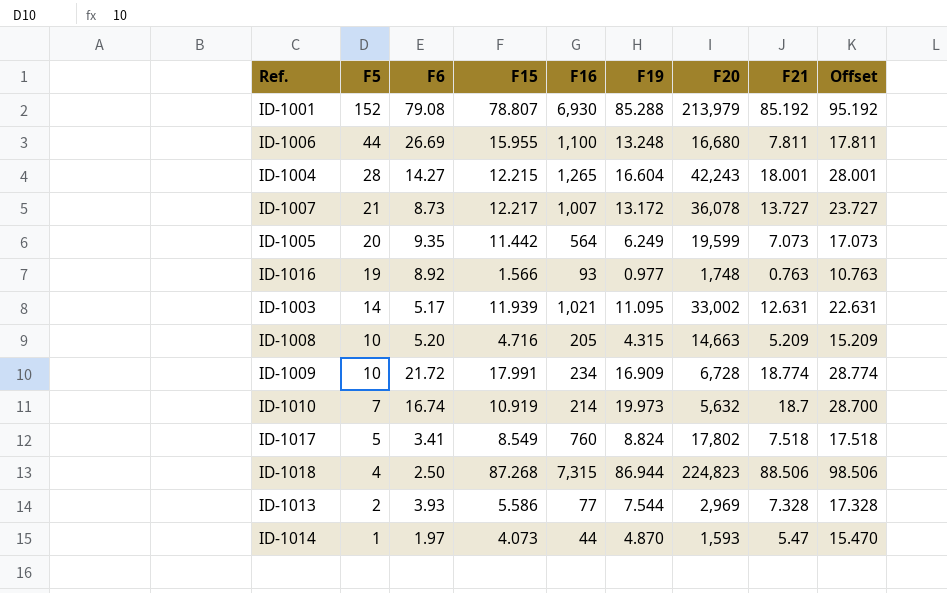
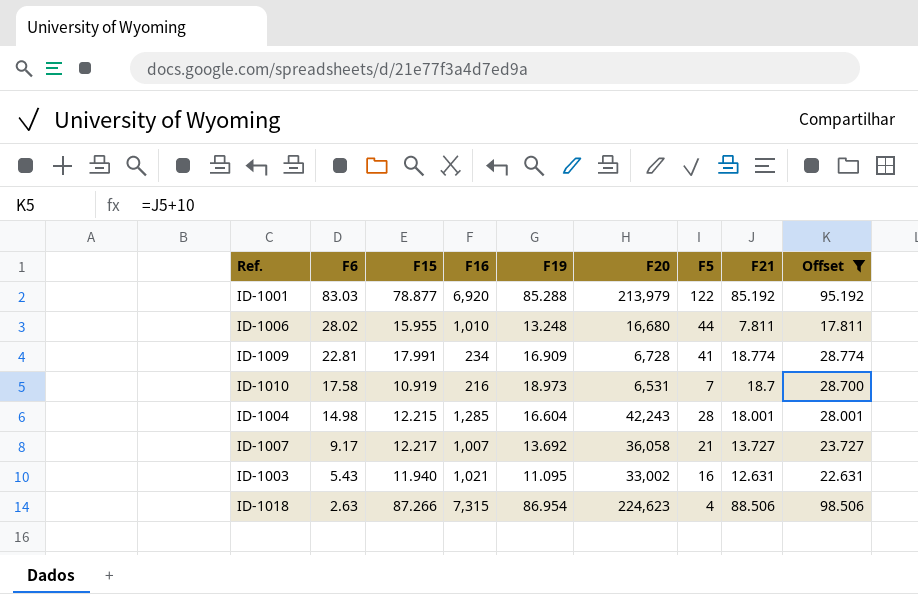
filter: none -> Offset >= 17.811
row order: F5 descending -> F6 descending
column F5 | position: 2 -> 7
ID-1001 | F6: 79.08 -> 83.03
ID-1001 | F15: 78.807 -> 78.877
ID-1001 | F16: 6,930 -> 6,920
ID-1001 | F5: 152 -> 122
ID-1006 | F6: 26.69 -> 28.02
ID-1006 | F16: 1,100 -> 1,010
ID-1009 | F6: 21.72 -> 22.81
ID-1009 | F5: 10 -> 41
ID-1010 | F6: 16.74 -> 17.58
ID-1010 | F16: 214 -> 216
ID-1010 | F19: 19.973 -> 18.973
ID-1010 | F20: 5,632 -> 6,531
ID-1004 | F6: 14.27 -> 14.98
ID-1004 | F16: 1,265 -> 1,285
ID-1007 | F6: 8.73 -> 9.17
ID-1007 | F19: 13.172 -> 13.692
ID-1007 | F20: 36,078 -> 36,058
ID-1003 | F6: 5.17 -> 5.43
ID-1003 | F15: 11.939 -> 11.940
ID-1003 | F5: 14 -> 16
ID-1018 | F6: 2.50 -> 2.63
ID-1018 | F15: 87.268 -> 87.266
ID-1018 | F19: 86.944 -> 86.954
ID-1018 | F20: 224,823 -> 224,623

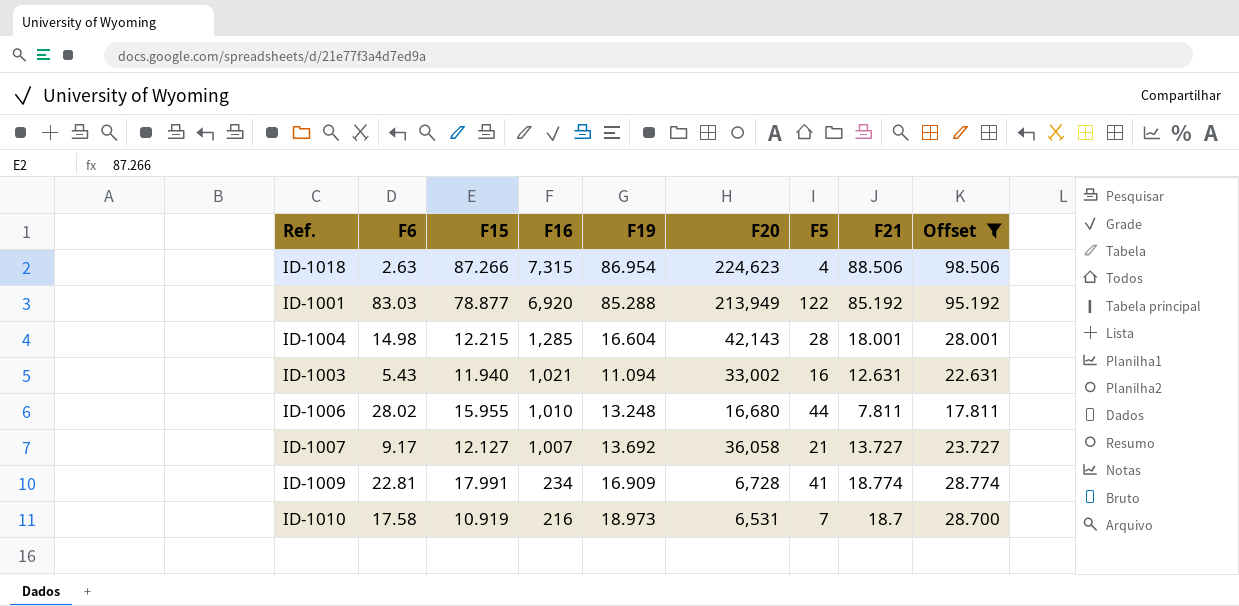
row order: F6 descending -> F16 descending
ID-1001 | F20: 213,979 -> 213,949
ID-1004 | F20: 42,243 -> 42,143
ID-1003 | F19: 11.095 -> 11.094
ID-1007 | F15: 12.217 -> 12.127

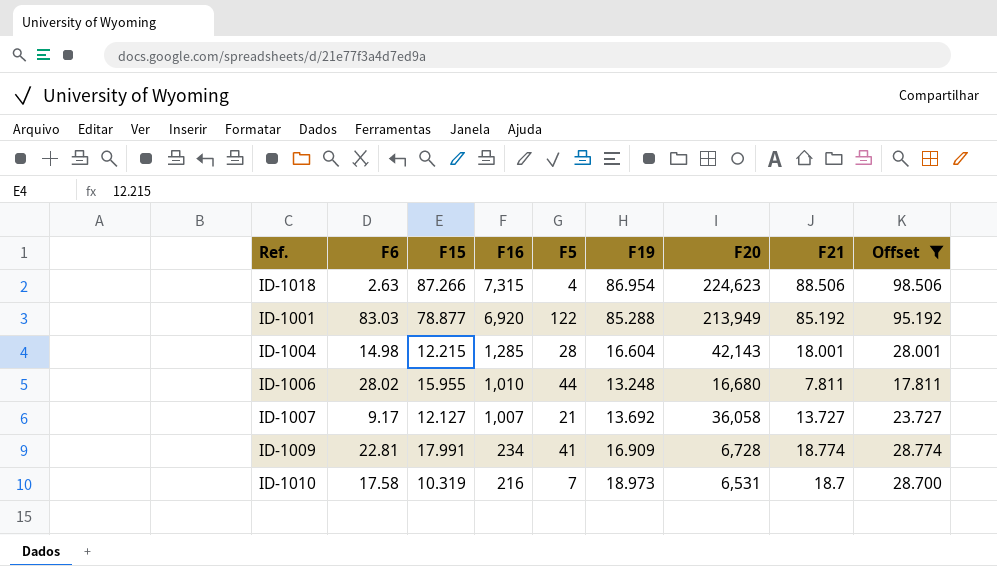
column F5 | position: 7 -> 5
row ID-1003: 5.43 | 11.940 | 1,021 | 11.094 | 33,002 | 16 | 12.631 | 22.631 -> none
ID-1010 | F15: 10.919 -> 10.319

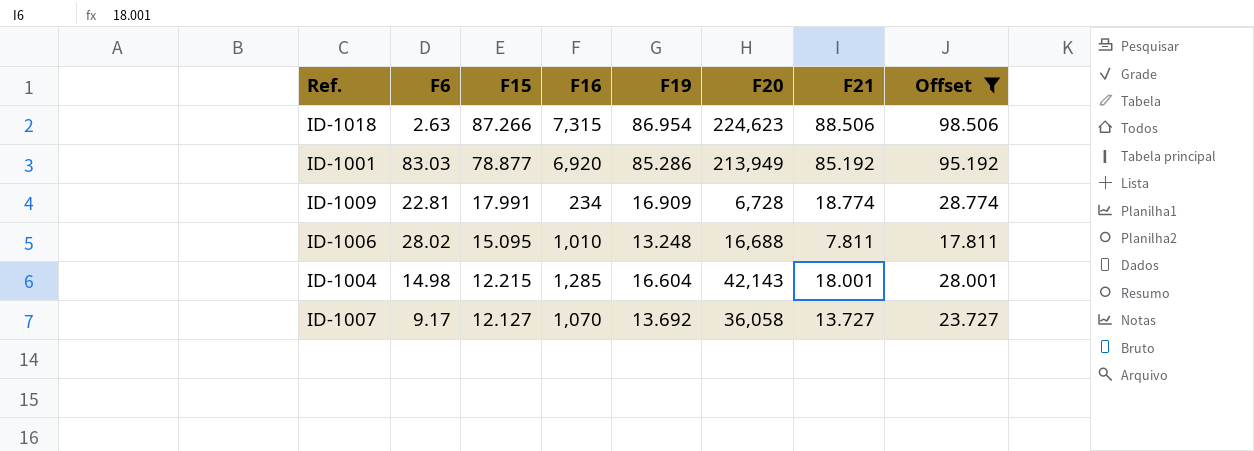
row order: F16 descending -> F15 descending
column F5 | position: 5 -> none
row ID-1010: 17.58 | 10.319 | 216 | 7 | 18.973 | 6,531 | 18.7 | 28.700 -> none
ID-1001 | F19: 85.288 -> 85.286
ID-1006 | F15: 15.955 -> 15.095
ID-1006 | F20: 16,680 -> 16,688
ID-1007 | F16: 1,007 -> 1,070

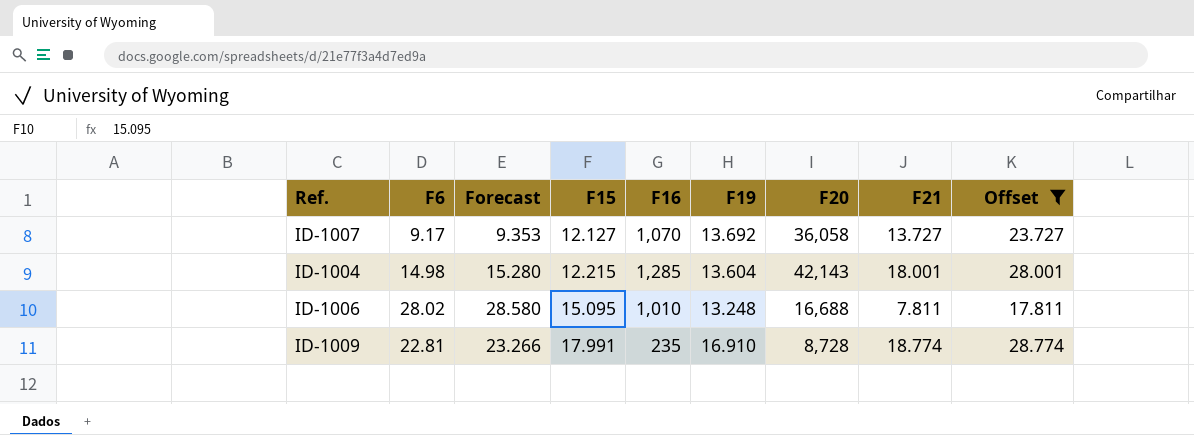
row order: F15 descending -> F15 ascending
column Forecast | formula: none -> [F6] * 1.02
row ID-1018: 2.63 | 87.266 | 7,315 | 86.954 | 224,623 | 88.506 | 98.506 -> none
row ID-1001: 83.03 | 78.877 | 6,920 | 85.286 | 213,949 | 85.192 | 95.192 -> none
ID-1004 | F19: 16.604 -> 13.604
ID-1009 | F16: 234 -> 235
ID-1009 | F19: 16.909 -> 16.910
ID-1009 | F20: 6,728 -> 8,728

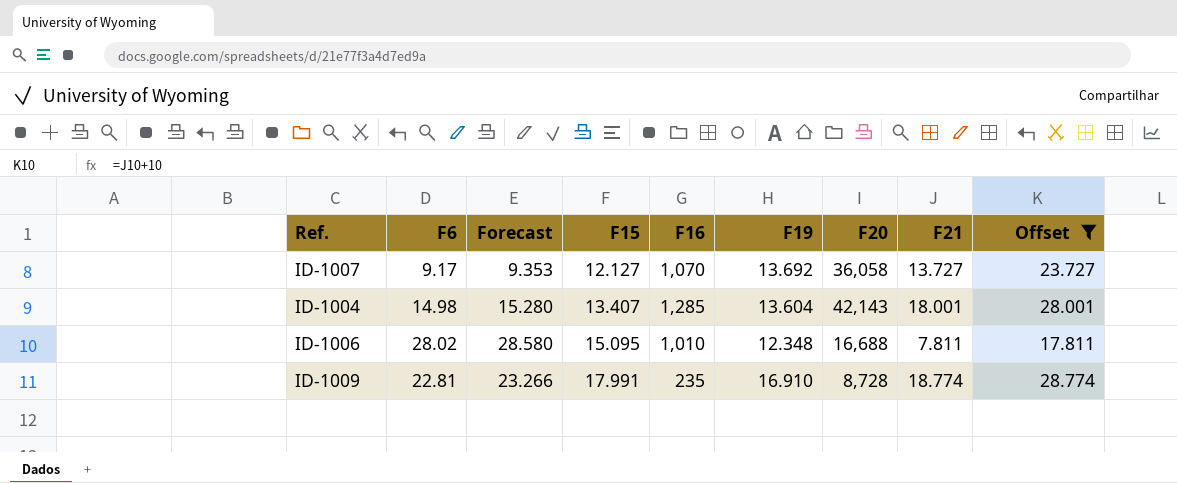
ID-1004 | F15: 12.215 -> 13.407
ID-1006 | F19: 13.248 -> 12.348

